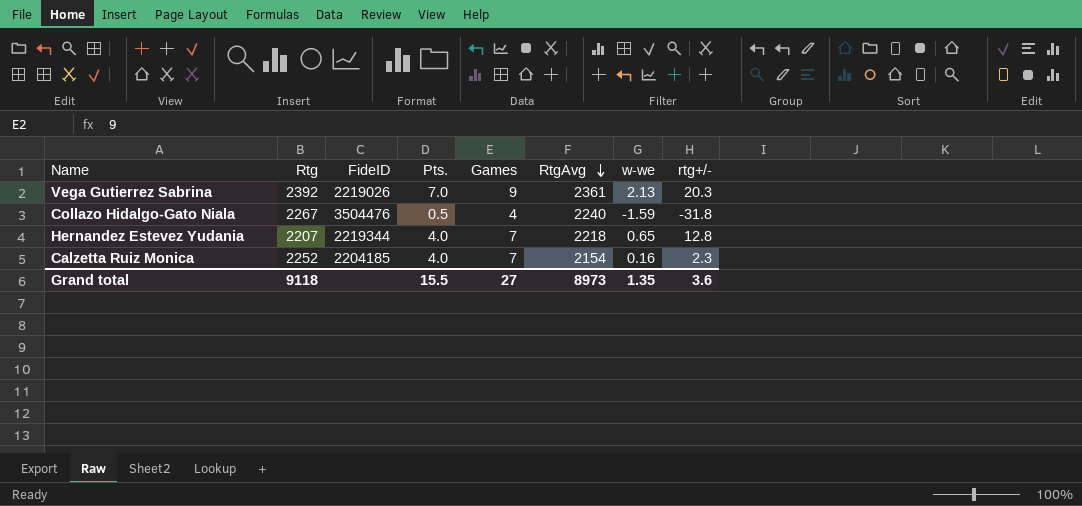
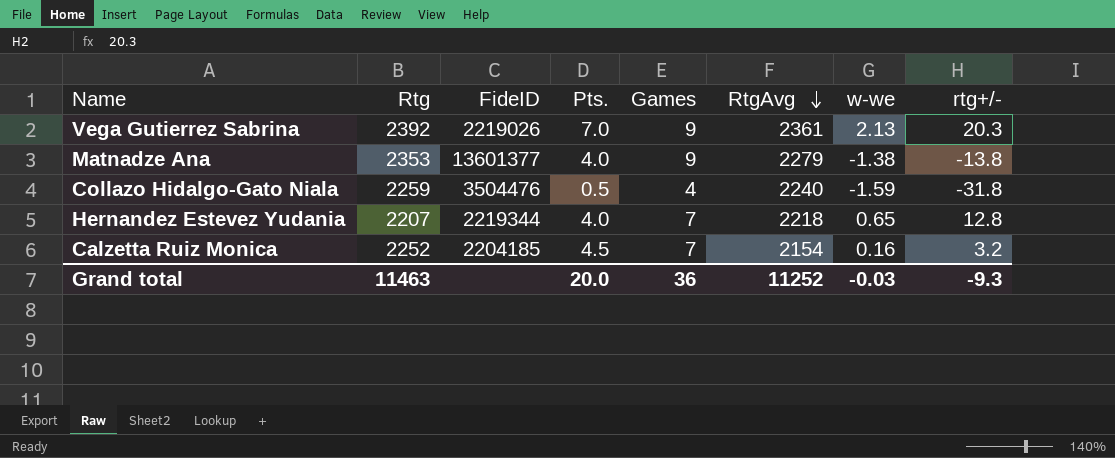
row Matnadze Ana: none -> 2353 | 13601377 | 4.0 | 9 | 2279 | -1.38 | -13.8
Collazo Hidalgo-Gato Niala | Rtg: 2267 -> 2259
Calzetta Ruiz Monica | Pts.: 4.0 -> 4.5
Calzetta Ruiz Monica | rtg+/-: 2.3 -> 3.2
Grand total | Rtg: 9118 -> 11463
Grand total | Pts.: 15.5 -> 20.0
Grand total | Games: 27 -> 36
Grand total | RtgAvg: 8973 -> 11252
Grand total | w-we: 1.35 -> -0.03
Grand total | rtg+/-: 3.6 -> -9.3

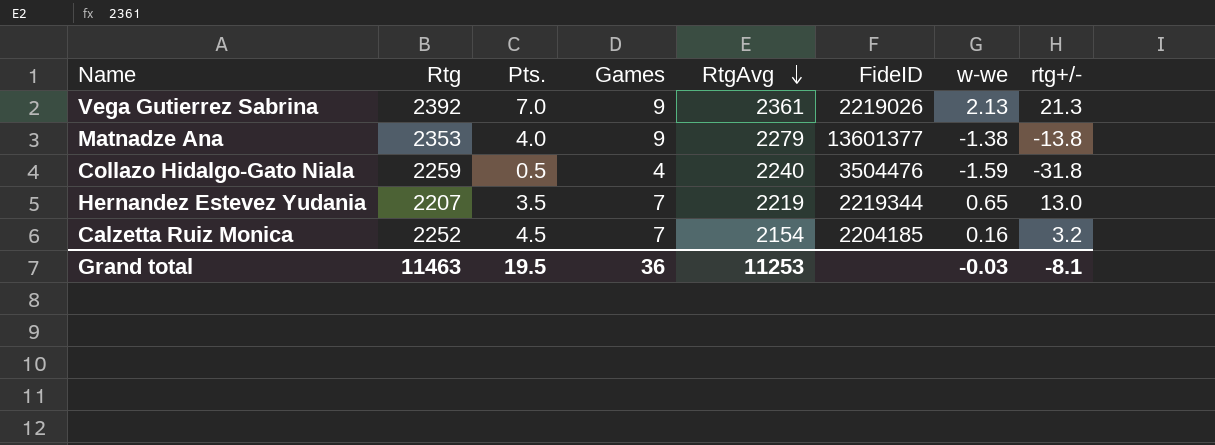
column FideID | position: 3 -> 6
Vega Gutierrez Sabrina | rtg+/-: 20.3 -> 21.3
Hernandez Estevez Yudania | Pts.: 4.0 -> 3.5
Hernandez Estevez Yudania | RtgAvg: 2218 -> 2219
Hernandez Estevez Yudania | rtg+/-: 12.8 -> 13.0
Grand total | Pts.: 20.0 -> 19.5
Grand total | RtgAvg: 11252 -> 11253
Grand total | rtg+/-: -9.3 -> -8.1

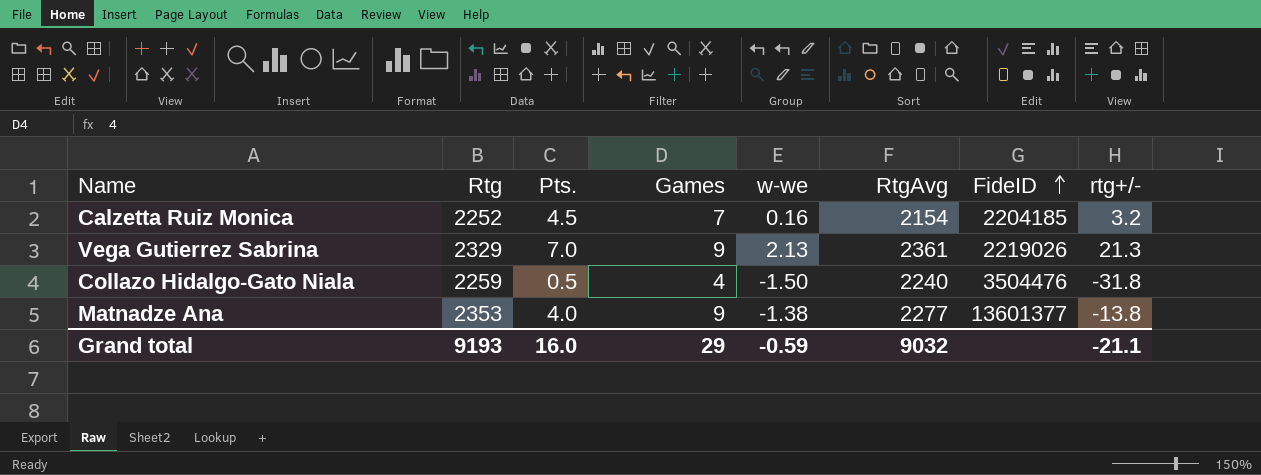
row order: RtgAvg descending -> FideID ascending
column w-we | position: 7 -> 5
row Hernandez Estevez Yudania: 2207 | 3.5 | 7 | 2219 | 2219344 | 0.65 | 13.0 -> none
Vega Gutierrez Sabrina | Rtg: 2392 -> 2329
Collazo Hidalgo-Gato Niala | w-we: -1.59 -> -1.50
Matnadze Ana | RtgAvg: 2279 -> 2277
Grand total | Rtg: 11463 -> 9193
Grand total | Pts.: 19.5 -> 16.0
Grand total | Games: 36 -> 29
Grand total | w-we: -0.03 -> -0.59
Grand total | RtgAvg: 11253 -> 9032
Grand total | rtg+/-: -8.1 -> -21.1

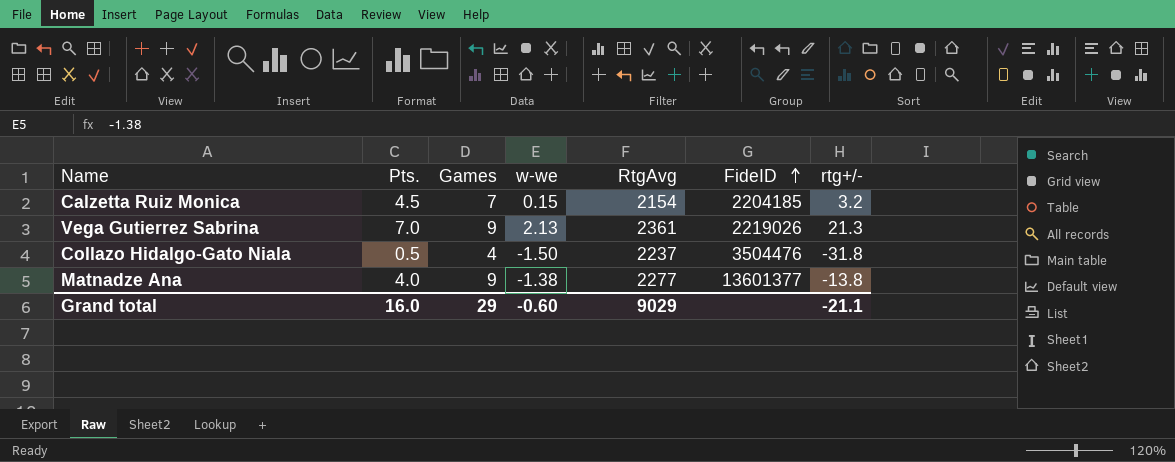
column Rtg | position: 2 -> none
Calzetta Ruiz Monica | w-we: 0.16 -> 0.15
Collazo Hidalgo-Gato Niala | RtgAvg: 2240 -> 2237
Grand total | w-we: -0.59 -> -0.60
Grand total | RtgAvg: 9032 -> 9029

